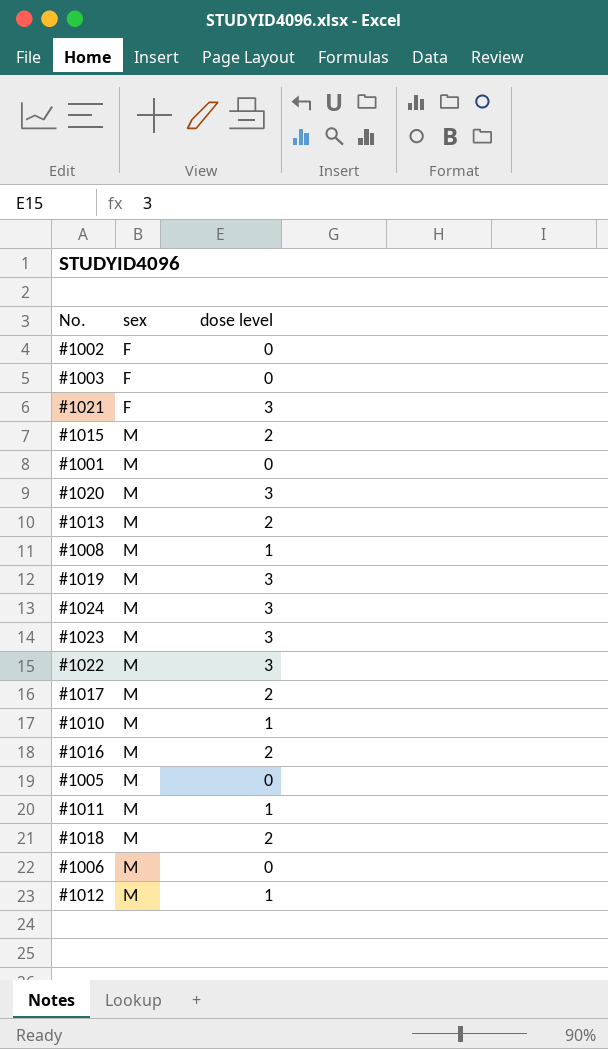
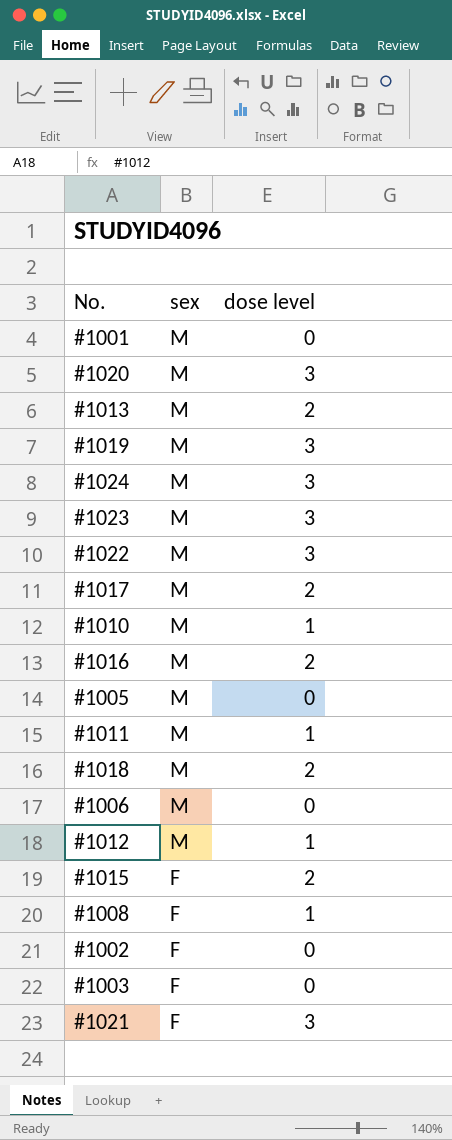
row order: sex ascending -> sex descending
#1015 | sex: M -> F
#1008 | sex: M -> F

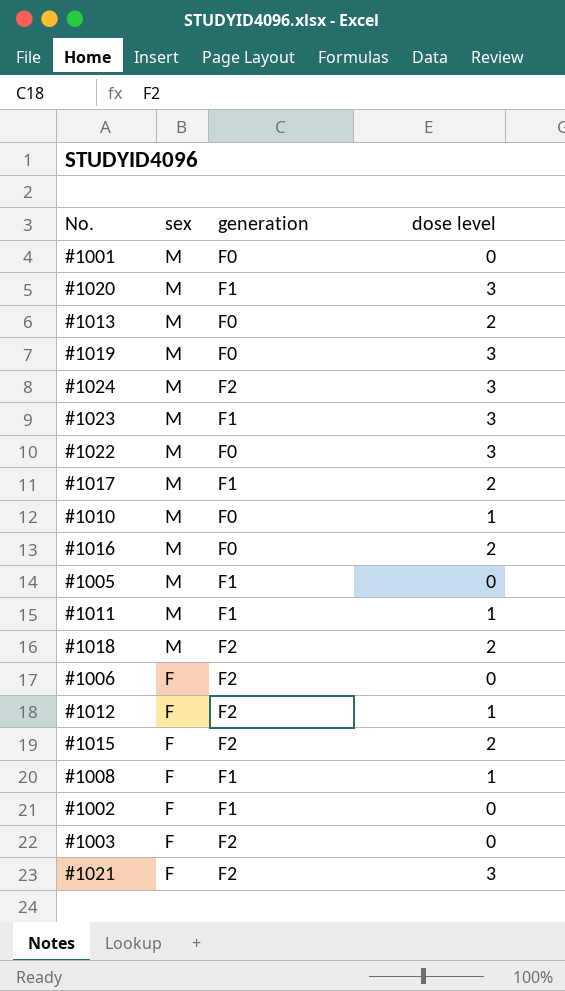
column generation | position: none -> 3
#1006 | sex: M -> F
#1012 | sex: M -> F

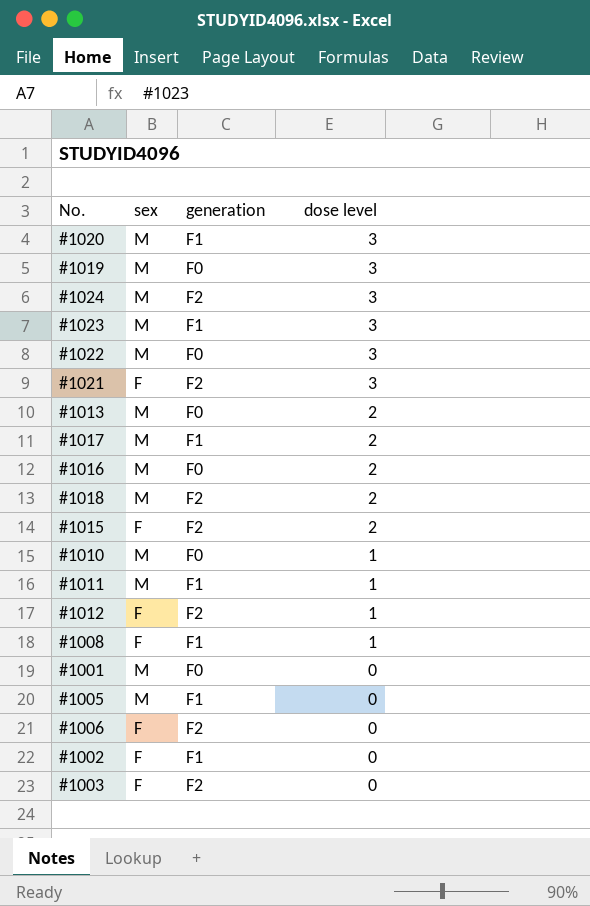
row order: sex descending -> dose level descending

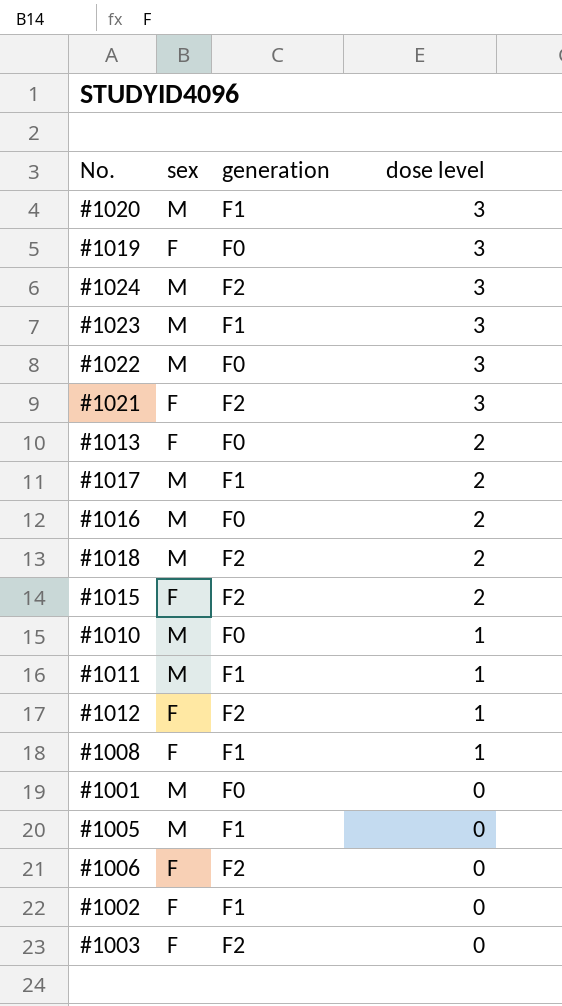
#1019 | sex: M -> F
#1013 | sex: M -> F

